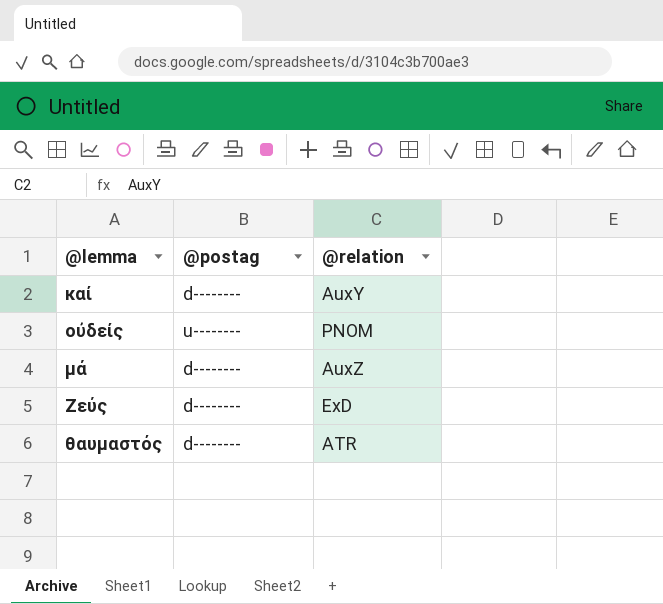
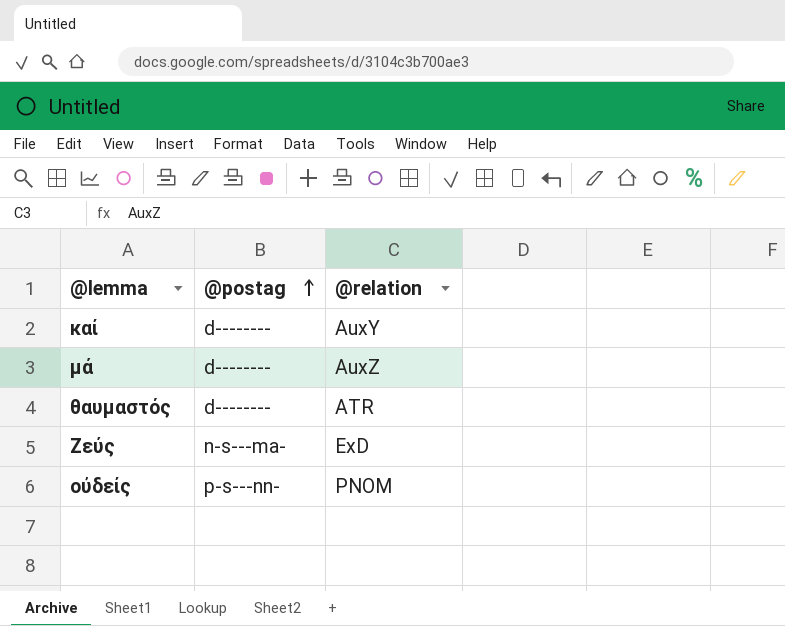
row order: none -> @postag ascending
Ζεύς | @postag: d-------- -> n-s---ma-
οὐδείς | @postag: u-------- -> p-s---nn-

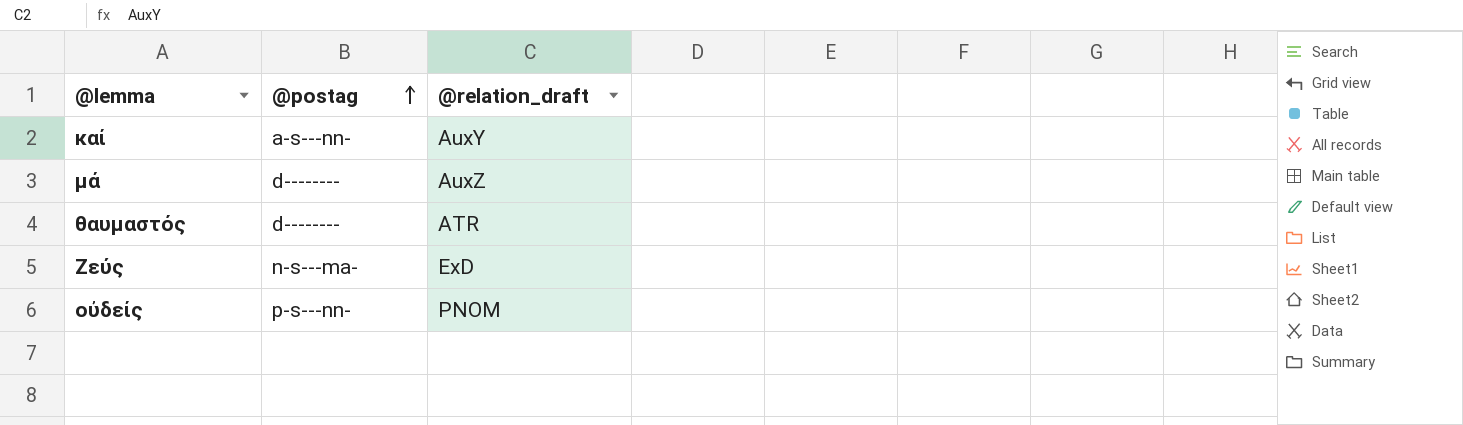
column name: @relation -> @relation_draft
καί | @postag: d-------- -> a-s---nn-

